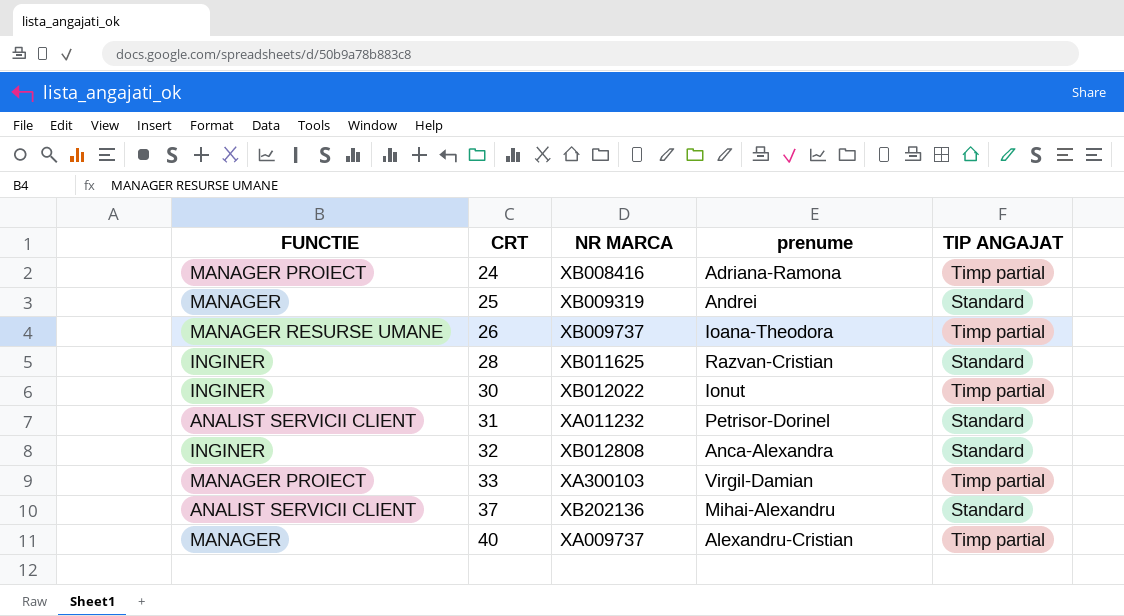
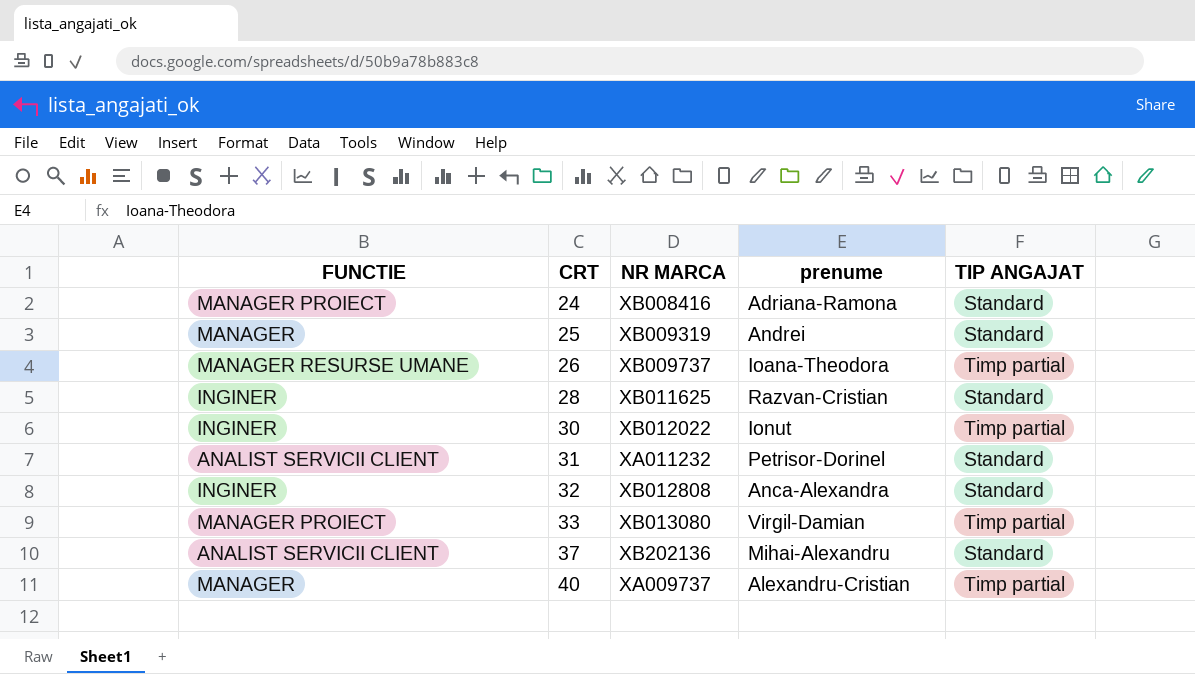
24 | TIP ANGAJAT: Timp partial -> Standard
33 | NR MARCA: XA300103 -> XB013080

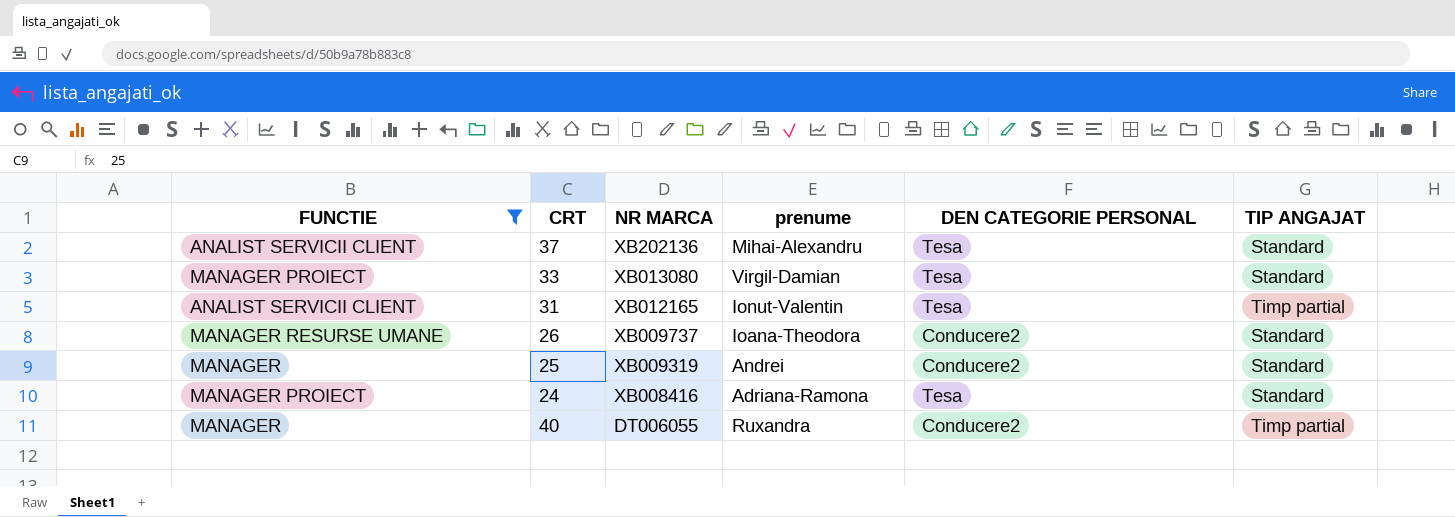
filter: none -> FUNCTIE != INGINER
row order: CRT ascending -> NR MARCA descending
column DEN CATEGORIE PERSONAL | position: none -> 5
33 | TIP ANGAJAT: Timp partial -> Standard
31 | NR MARCA: XA011232 -> XB012165
31 | prenume: Petrisor-Dorinel -> Ionut-Valentin
31 | TIP ANGAJAT: Standard -> Timp partial
26 | TIP ANGAJAT: Timp partial -> Standard
40 | NR MARCA: XA009737 -> DT006055
40 | prenume: Alexandru-Cristian -> Ruxandra

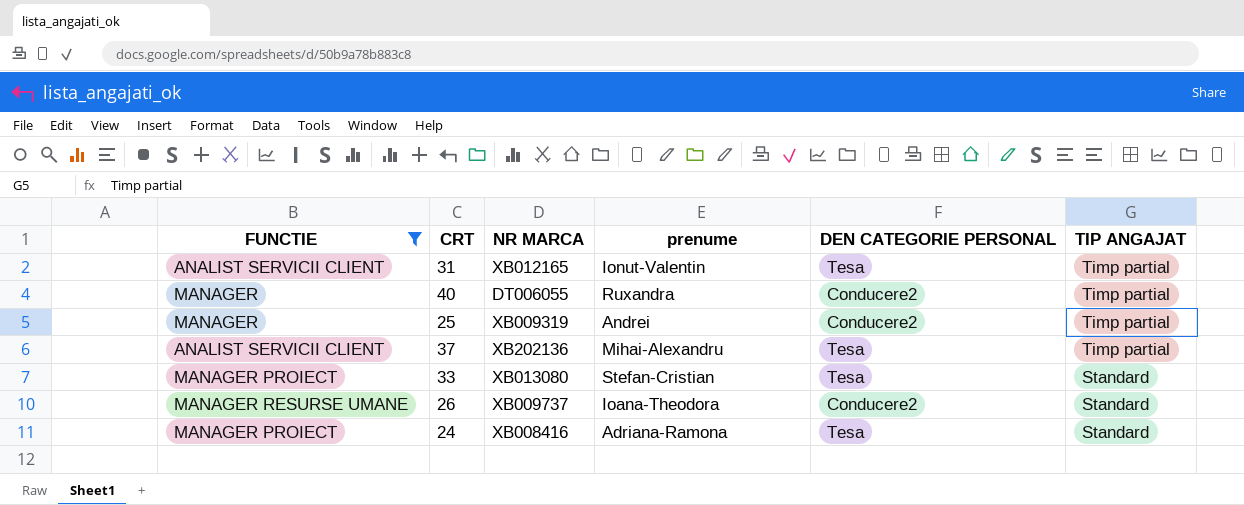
row order: NR MARCA descending -> TIP ANGAJAT descending
25 | TIP ANGAJAT: Standard -> Timp partial
37 | TIP ANGAJAT: Standard -> Timp partial
33 | prenume: Virgil-Damian -> Stefan-Cristian

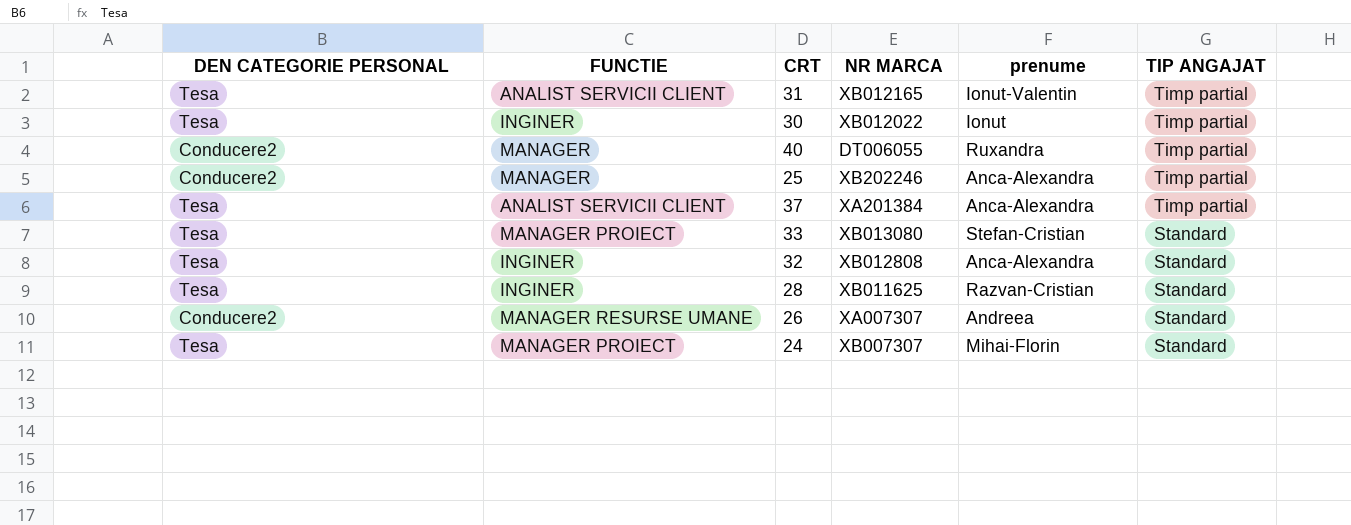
filter: FUNCTIE != INGINER -> none
column DEN CATEGORIE PERSONAL | position: 5 -> 1
25 | NR MARCA: XB009319 -> XB202246
25 | prenume: Andrei -> Anca-Alexandra
37 | NR MARCA: XB202136 -> XA201384
37 | prenume: Mihai-Alexandru -> Anca-Alexandra
26 | NR MARCA: XB009737 -> XA007307
26 | prenume: Ioana-Theodora -> Andreea
24 | NR MARCA: XB008416 -> XB007307
24 | prenume: Adriana-Ramona -> Mihai-Florin

